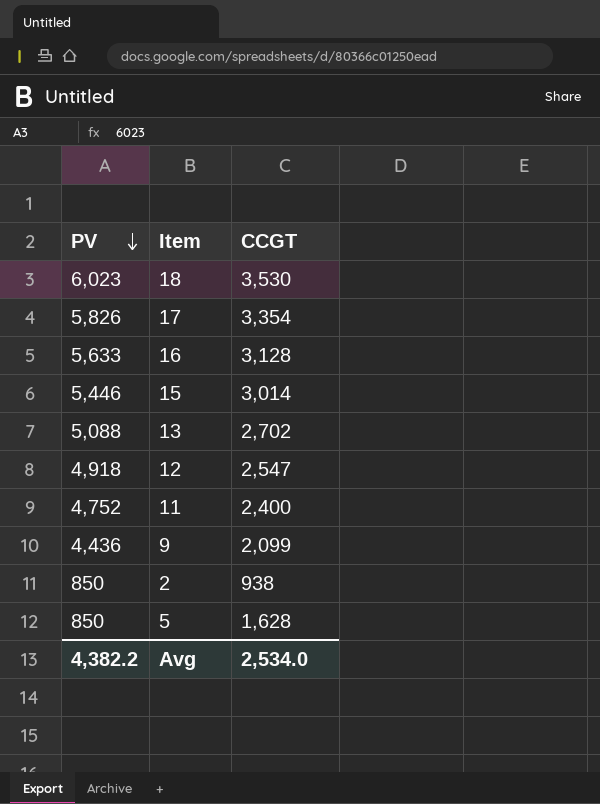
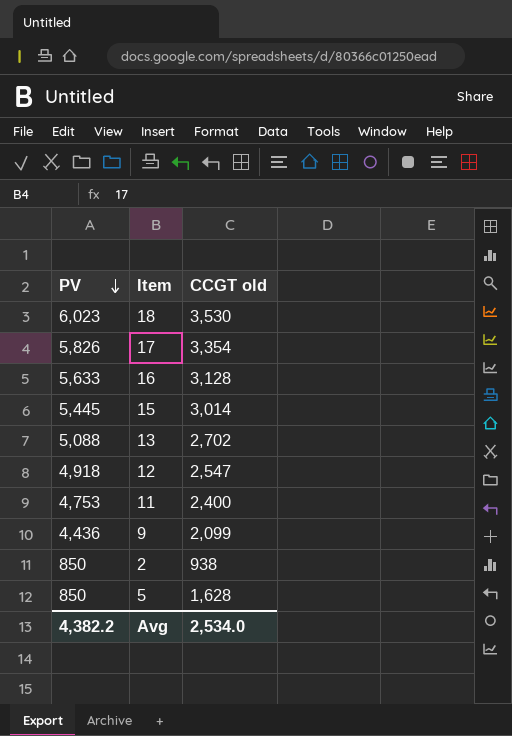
column name: CCGT -> CCGT old
15 | PV: 5,446 -> 5,445
11 | PV: 4,752 -> 4,753

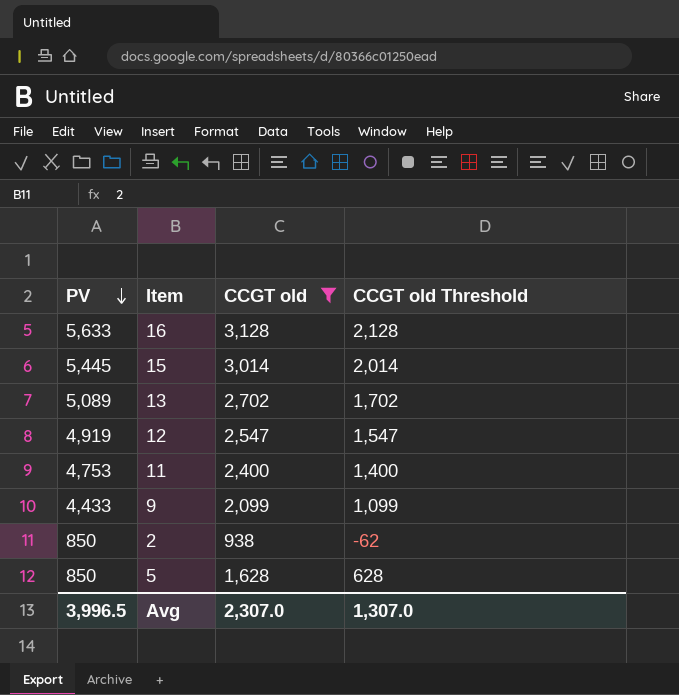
filter: none -> CCGT old <= 3,128
column CCGT old Threshold | formula: none -> [CCGT old] - 1000
13 | PV: 5,088 -> 5,089
12 | PV: 4,918 -> 4,919
9 | PV: 4,436 -> 4,433
Avg | PV: 4,382.2 -> 3,996.5
Avg | CCGT old: 2,534.0 -> 2,307.0

